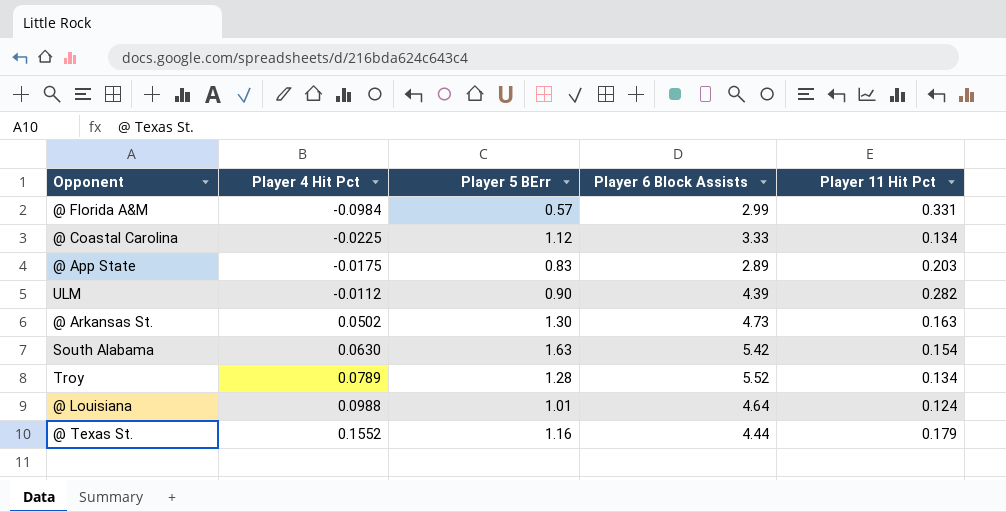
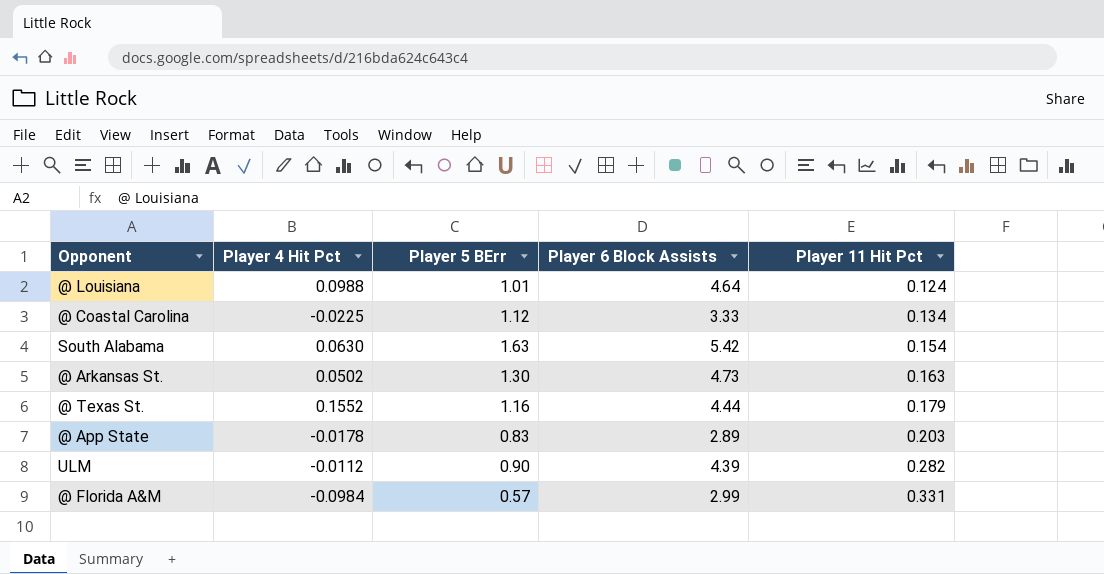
row order: Player 4 Hit Pct ascending -> Player 11 Hit Pct ascending
row Troy: 0.0789 | 1.28 | 5.52 | 0.134 -> none
@ App State | Player 4 Hit Pct: -0.0175 -> -0.0178

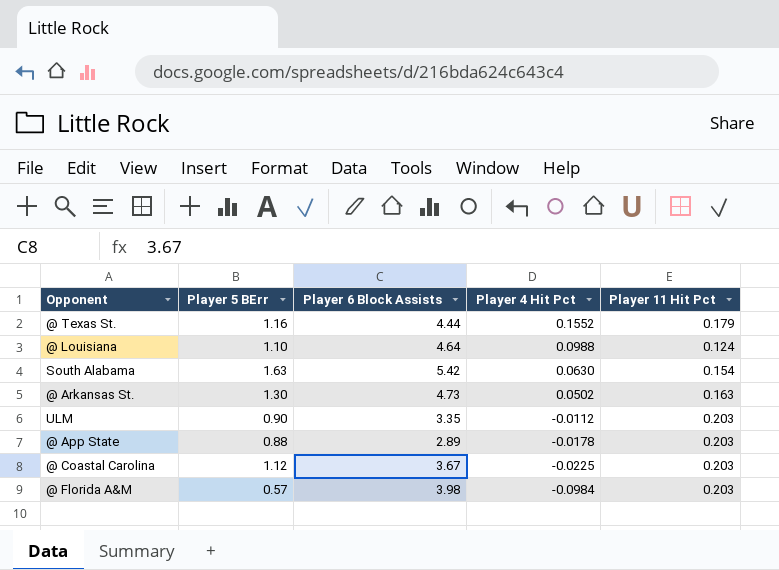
row order: Player 11 Hit Pct ascending -> Player 4 Hit Pct descending
column Player 4 Hit Pct | position: 2 -> 4
@ Louisiana | Player 5 BErr: 1.01 -> 1.10
ULM | Player 6 Block Assists: 4.39 -> 3.35
ULM | Player 11 Hit Pct: 0.282 -> 0.203
@ App State | Player 5 BErr: 0.83 -> 0.88
@ Coastal Carolina | Player 6 Block Assists: 3.33 -> 3.67
@ Coastal Carolina | Player 11 Hit Pct: 0.134 -> 0.203
@ Florida A&M | Player 6 Block Assists: 2.99 -> 3.98
@ Florida A&M | Player 11 Hit Pct: 0.331 -> 0.203

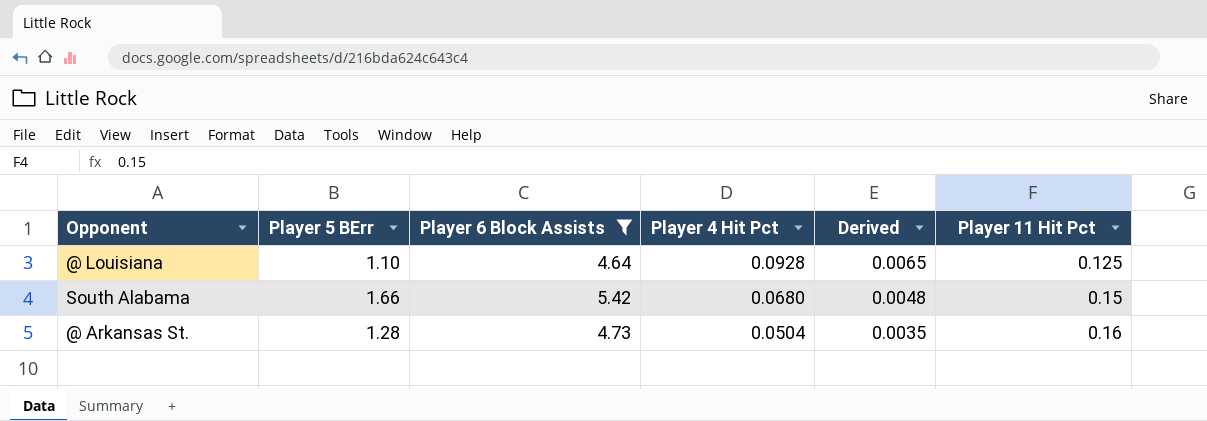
filter: none -> Player 6 Block Assists >= 4.64
column Derived | formula: none -> [Player 4 Hit Pct] * 0.07
@ Louisiana | Player 4 Hit Pct: 0.0988 -> 0.0928
@ Louisiana | Player 11 Hit Pct: 0.124 -> 0.125
South Alabama | Player 5 BErr: 1.63 -> 1.66
South Alabama | Player 4 Hit Pct: 0.0630 -> 0.0680
South Alabama | Player 11 Hit Pct: 0.154 -> 0.15
@ Arkansas St. | Player 5 BErr: 1.30 -> 1.28
@ Arkansas St. | Player 4 Hit Pct: 0.0502 -> 0.0504
@ Arkansas St. | Player 11 Hit Pct: 0.163 -> 0.16

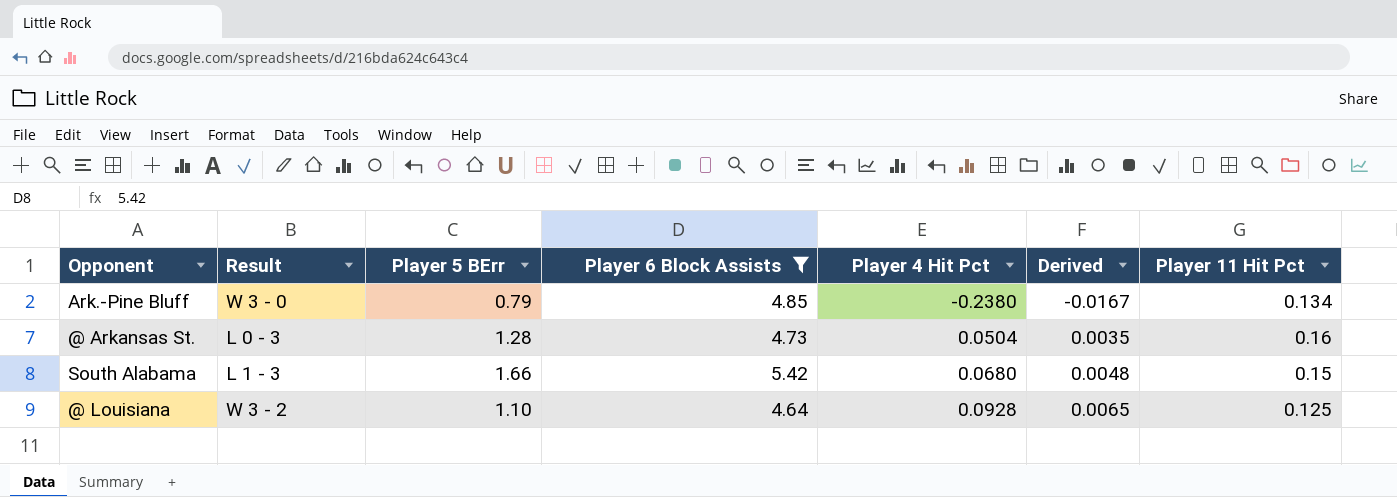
row order: Player 4 Hit Pct descending -> Player 4 Hit Pct ascending
column Result | position: none -> 2
row Ark.-Pine Bluff: none -> W 3 - 0 | 0.79 | 4.85 | -0.2380 | -0.0167 | 0.134

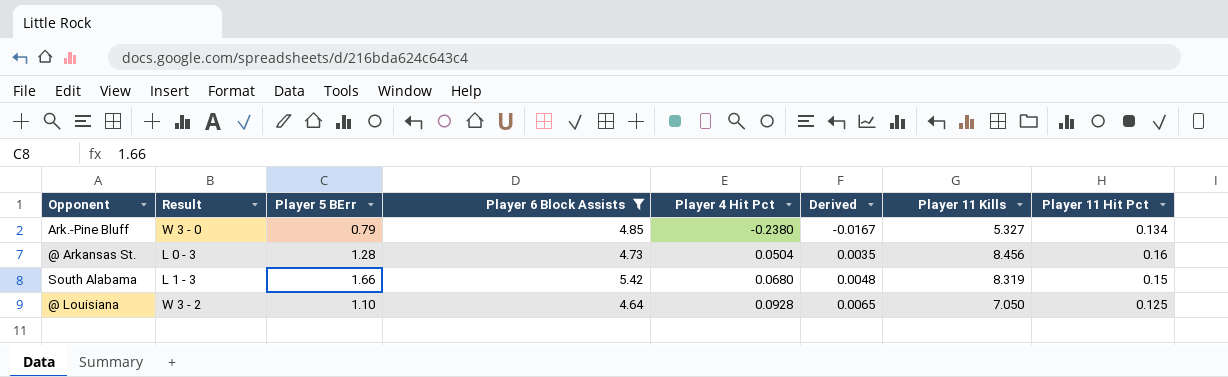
column Player 11 Kills | position: none -> 7

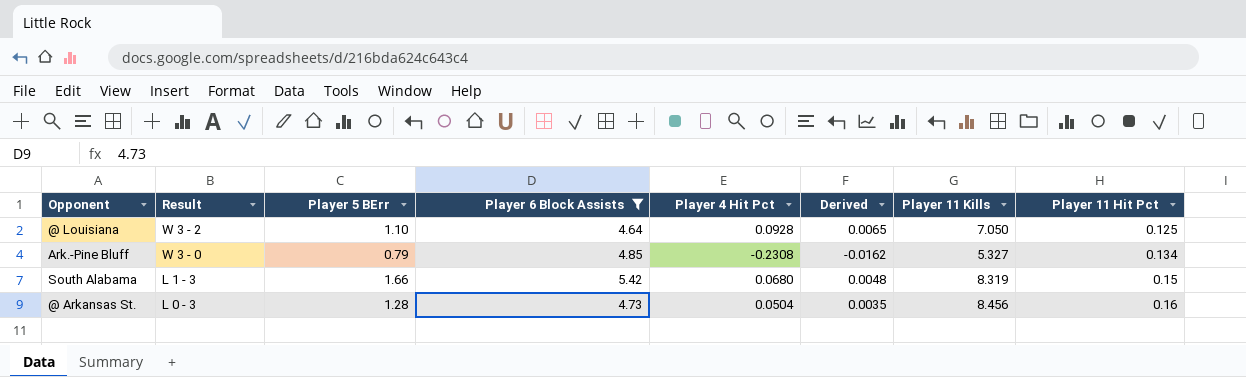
row order: Player 4 Hit Pct ascending -> Result descending
Ark.-Pine Bluff | Player 4 Hit Pct: -0.2380 -> -0.2308
Ark.-Pine Bluff | Derived: -0.0167 -> -0.0162

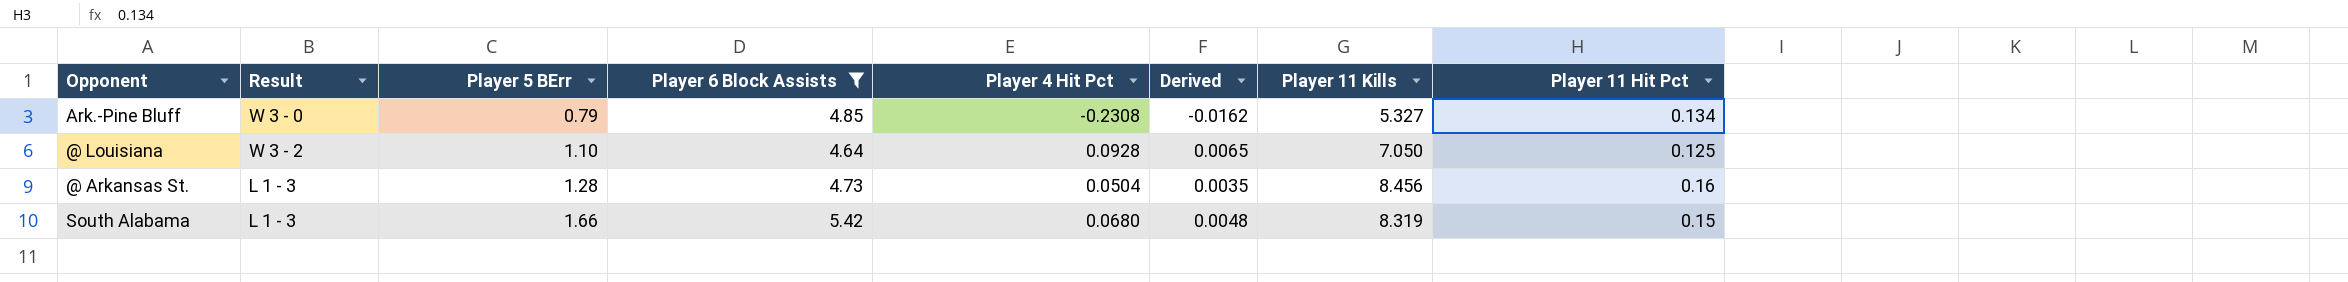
row order: Result descending -> Player 5 BErr ascending
@ Arkansas St. | Result: L 0 - 3 -> L 1 - 3

